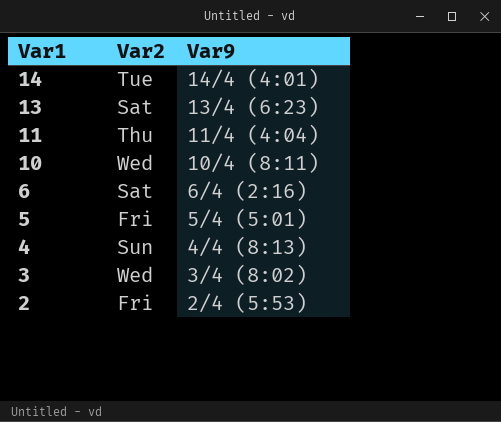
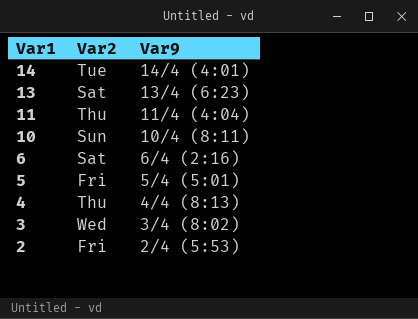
10 | Var2: Wed -> Sun
4 | Var2: Sun -> Thu

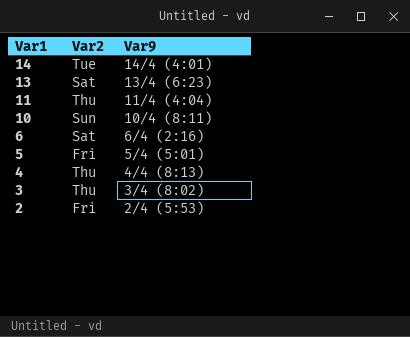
3 | Var2: Wed -> Thu

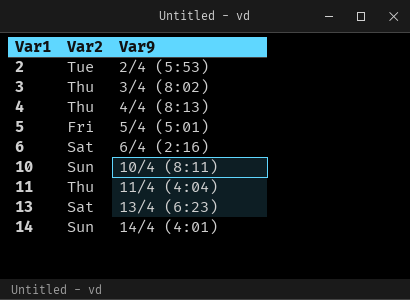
row order: Var1 descending -> Var1 ascending
2 | Var2: Fri -> Tue
14 | Var2: Tue -> Sun

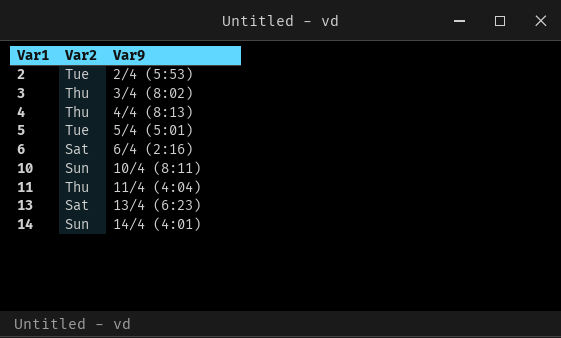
5 | Var2: Fri -> Tue

